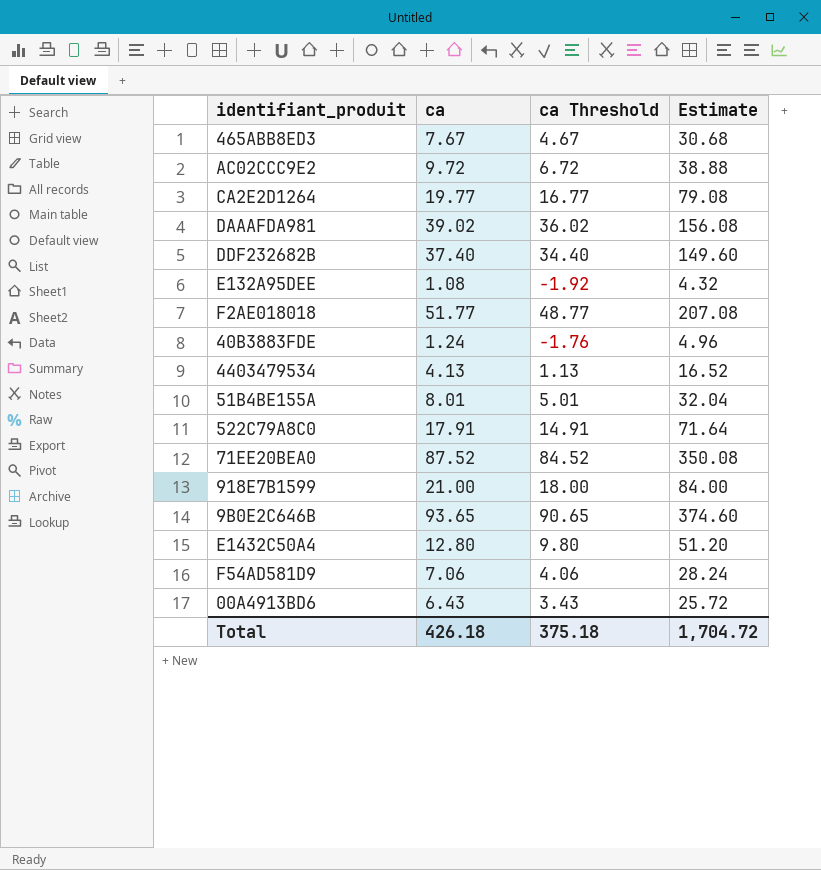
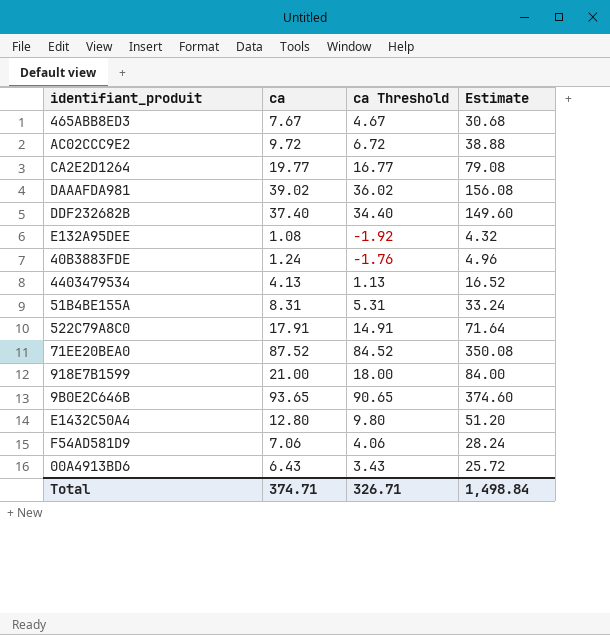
row F2AE018018: 51.77 | 48.77 | 207.08 -> none
51B4BE155A | ca: 8.01 -> 8.31
51B4BE155A | ca Threshold: 5.01 -> 5.31
51B4BE155A | Estimate: 32.04 -> 33.24
Total | ca: 426.18 -> 374.71
Total | ca Threshold: 375.18 -> 326.71
Total | Estimate: 1,704.72 -> 1,498.84

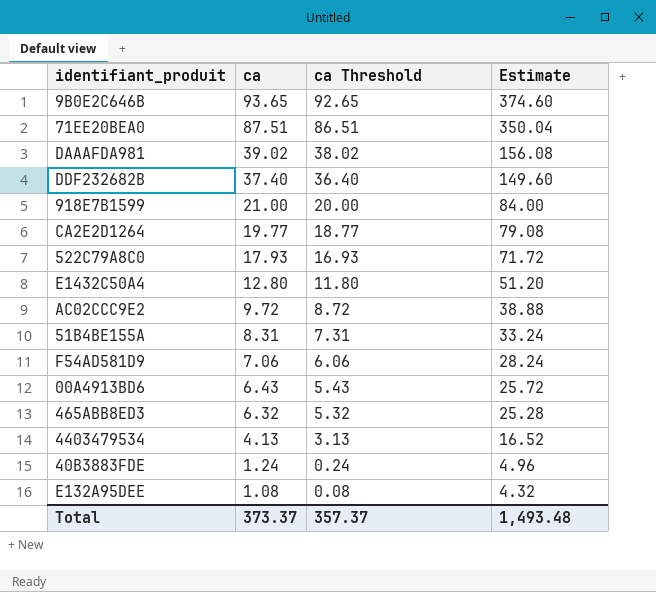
row order: none -> ca descending
column ca Threshold | formula: [ca] - 3 -> [ca] - 1
71EE20BEA0 | ca: 87.52 -> 87.51
71EE20BEA0 | Estimate: 350.08 -> 350.04
522C79A8C0 | ca: 17.91 -> 17.93
522C79A8C0 | Estimate: 71.64 -> 71.72
465ABB8ED3 | ca: 7.67 -> 6.32
465ABB8ED3 | Estimate: 30.68 -> 25.28
Total | ca: 374.71 -> 373.37
Total | ca Threshold: 326.71 -> 357.37
Total | Estimate: 1,498.84 -> 1,493.48

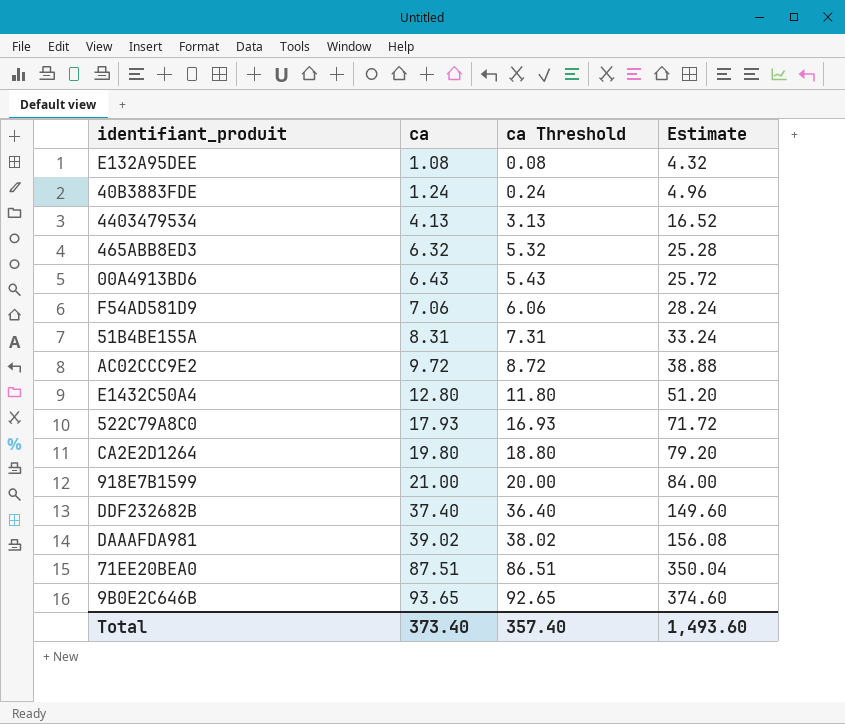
row order: ca descending -> ca ascending
CA2E2D1264 | ca: 19.77 -> 19.80
CA2E2D1264 | ca Threshold: 18.77 -> 18.80
CA2E2D1264 | Estimate: 79.08 -> 79.20
Total | ca: 373.37 -> 373.40
Total | ca Threshold: 357.37 -> 357.40
Total | Estimate: 1,493.48 -> 1,493.60

